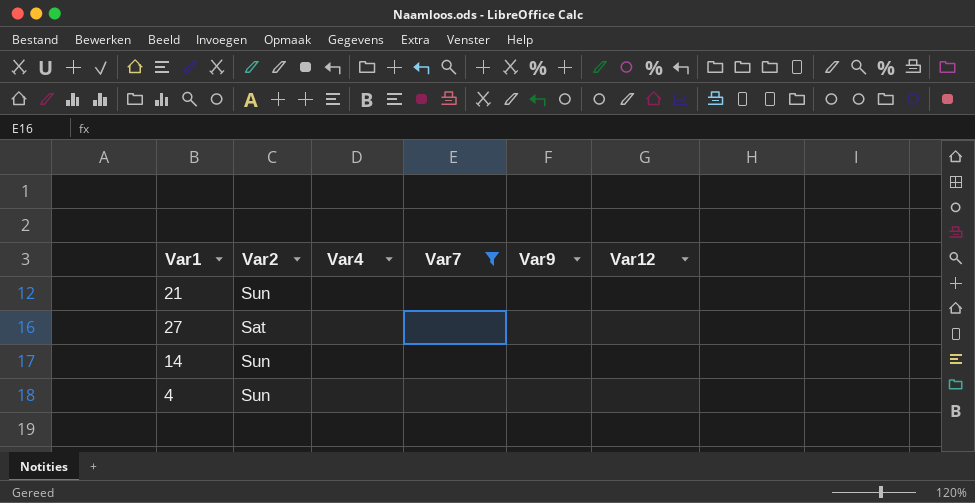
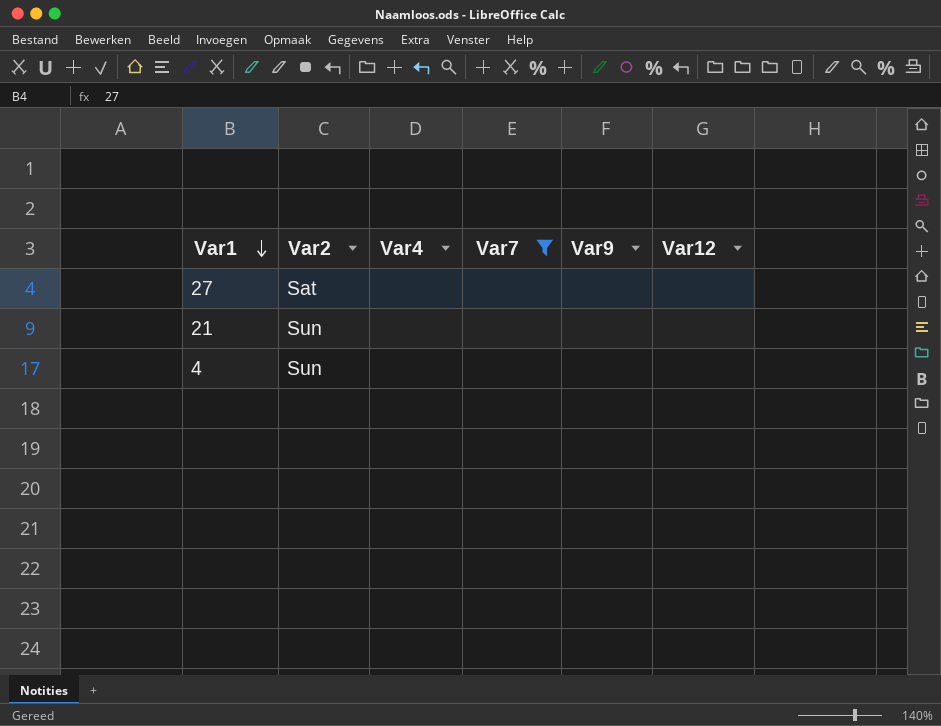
row order: none -> Var1 descending
row 14: Sun | none | none | none | none -> none

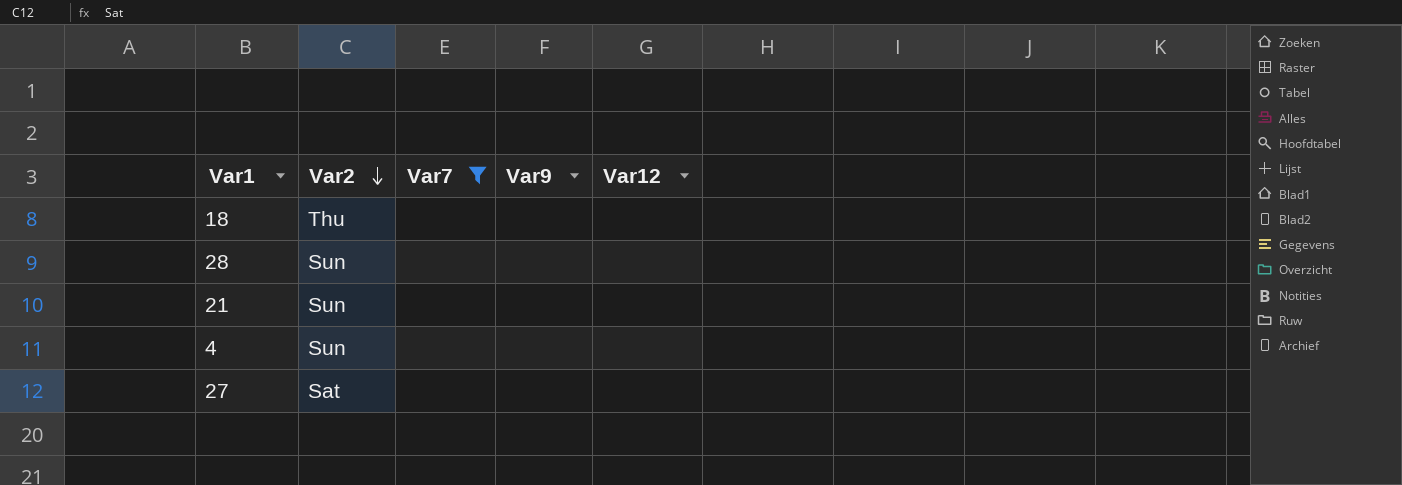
row order: Var1 descending -> Var2 descending
column Var4 | position: 3 -> none
row 18: none -> Thu | none | none | none
row 28: none -> Sun | none | none | none

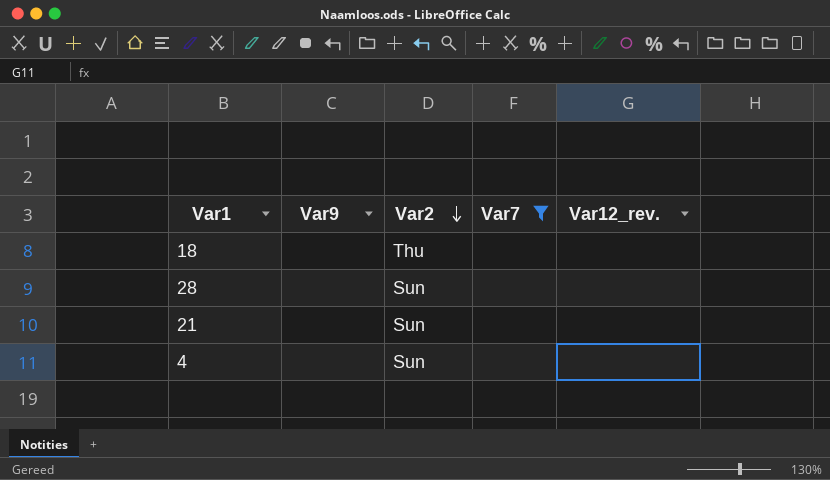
column Var9 | position: 4 -> 2
column name: Var12 -> Var12_rev.
row 27: Sat | none | none | none -> none

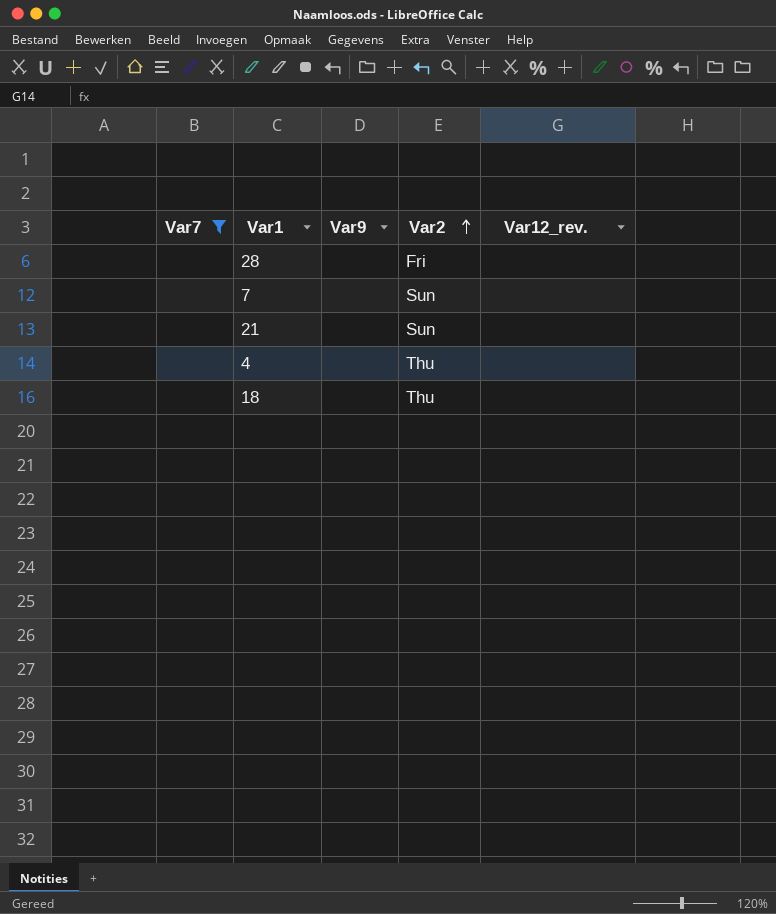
row order: Var2 descending -> Var2 ascending
column Var7 | position: 4 -> 1
28 | Var2: Sun -> Fri
row 7: none -> none | none | Sun | none
4 | Var2: Sun -> Thu

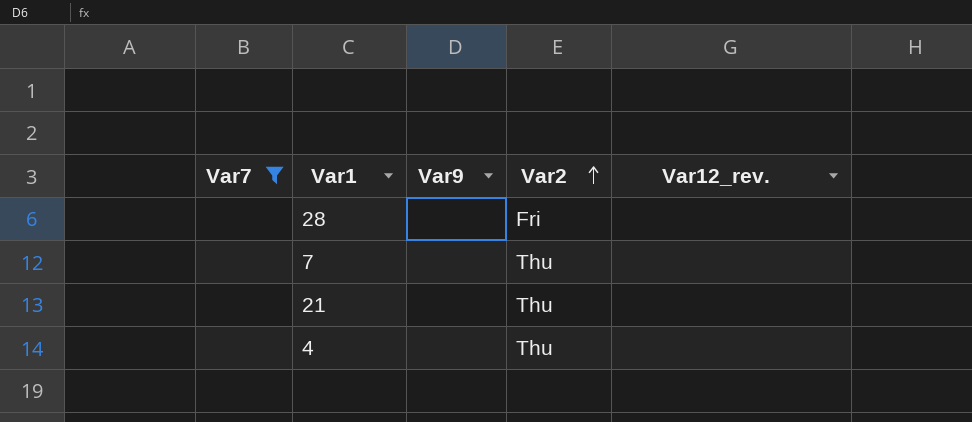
row 18: none | none | Thu | none -> none
7 | Var2: Sun -> Thu
21 | Var2: Sun -> Thu

